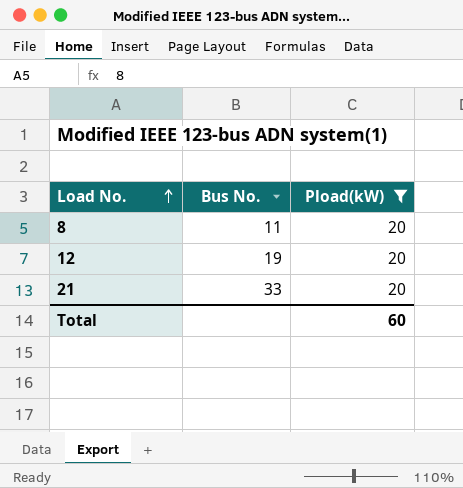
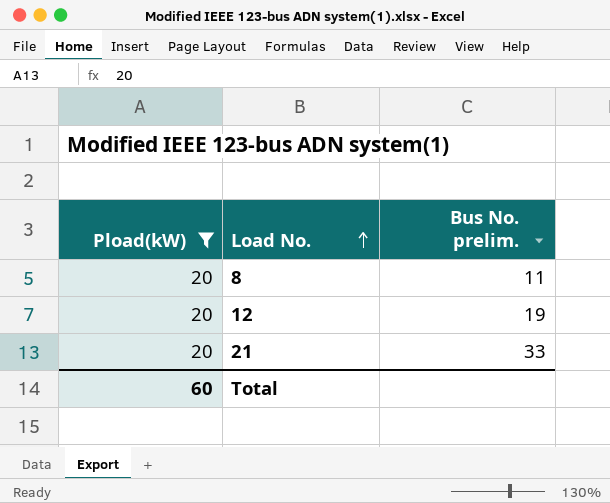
column Pload(kW) | position: 3 -> 1
column name: Bus No. -> Bus No. prelim.

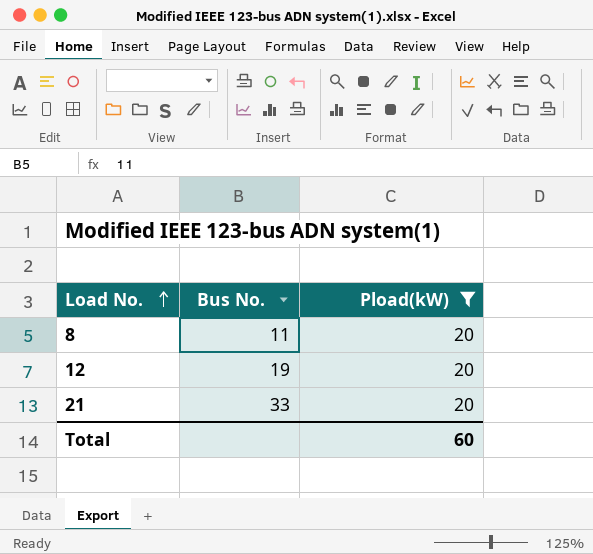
column name: Bus No. prelim. -> Bus No.
column Pload(kW) | position: 1 -> 3

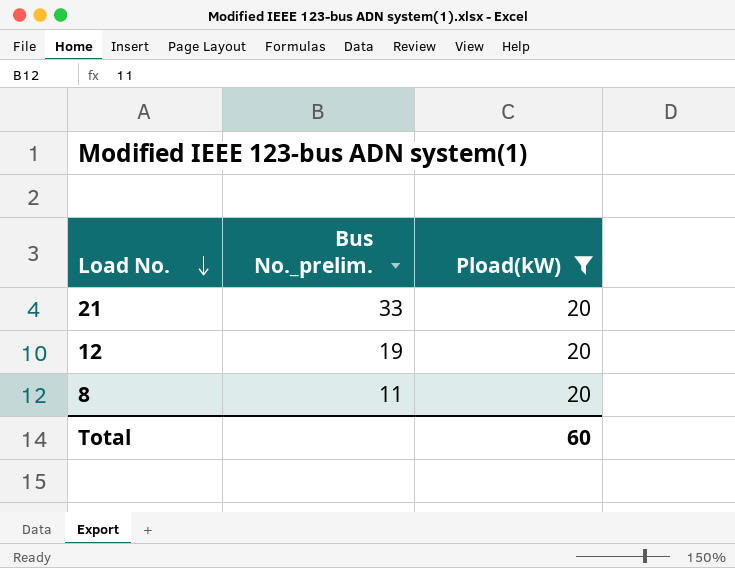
row order: Load No. ascending -> Load No. descending
column name: Bus No. -> Bus No._prelim.

